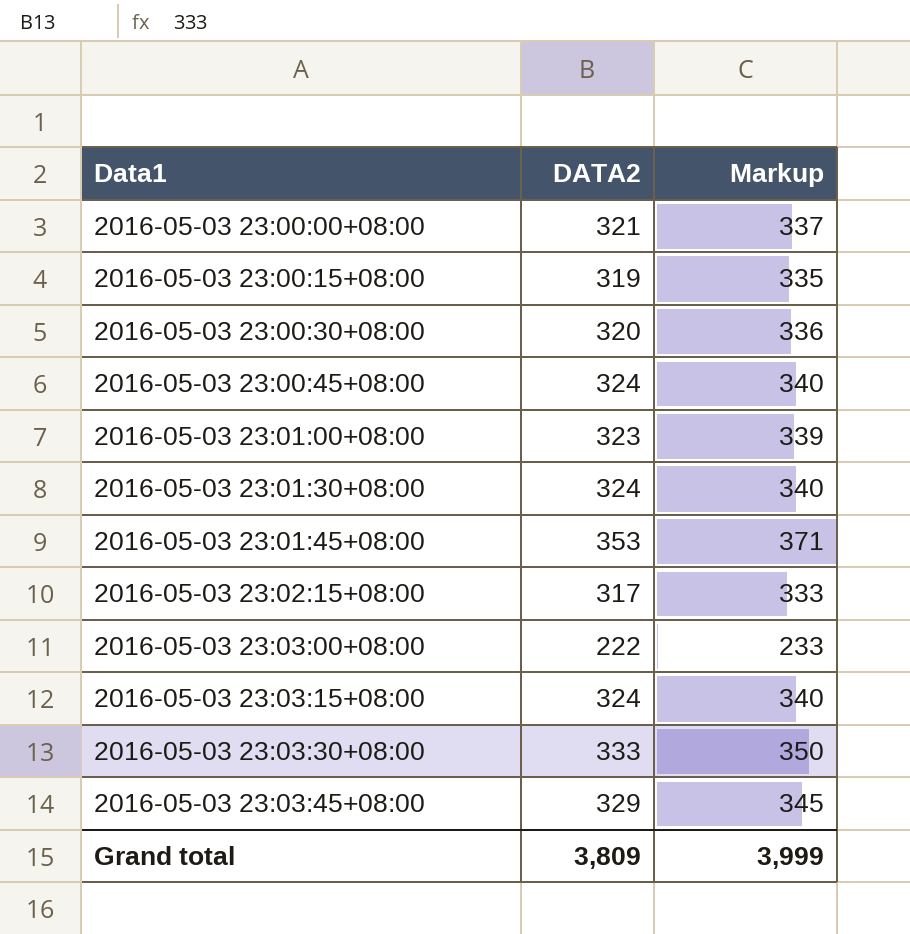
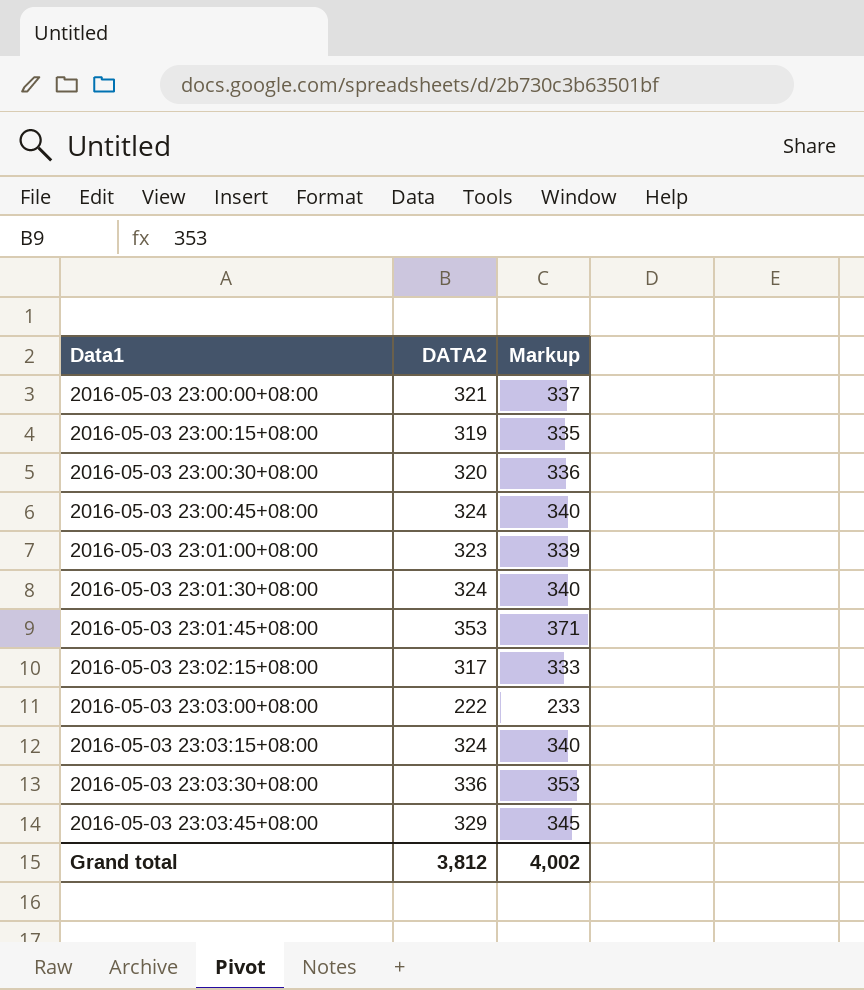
2016-05-03 23:03:30+08:00 | DATA2: 333 -> 336
2016-05-03 23:03:30+08:00 | Markup: 350 -> 353
Grand total | DATA2: 3,809 -> 3,812
Grand total | Markup: 3,999 -> 4,002

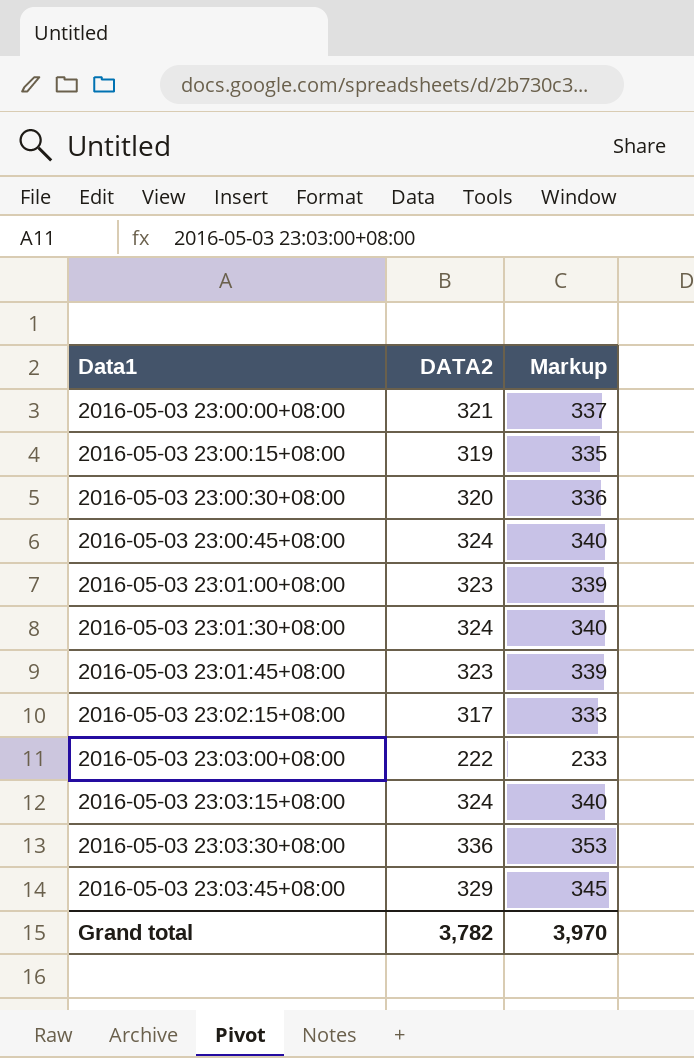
2016-05-03 23:01:45+08:00 | DATA2: 353 -> 323
2016-05-03 23:01:45+08:00 | Markup: 371 -> 339
Grand total | DATA2: 3,812 -> 3,782
Grand total | Markup: 4,002 -> 3,970

